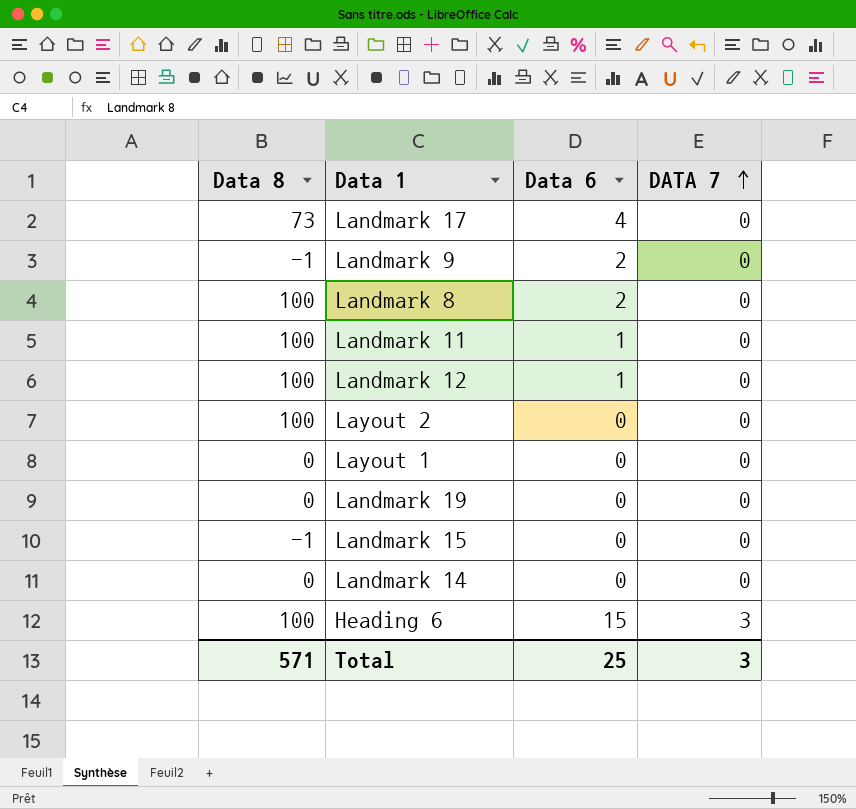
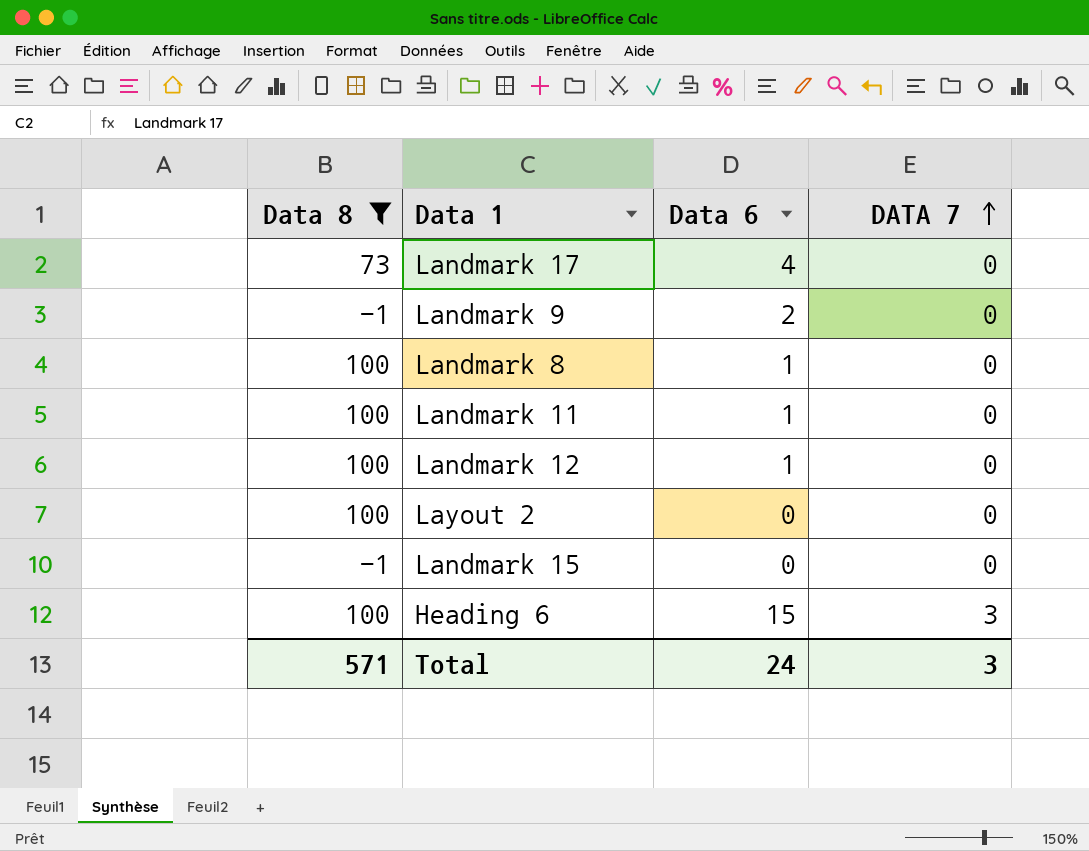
filter: none -> Data 8 != 0
Landmark 8 | Data 6: 2 -> 1
Total | Data 6: 25 -> 24

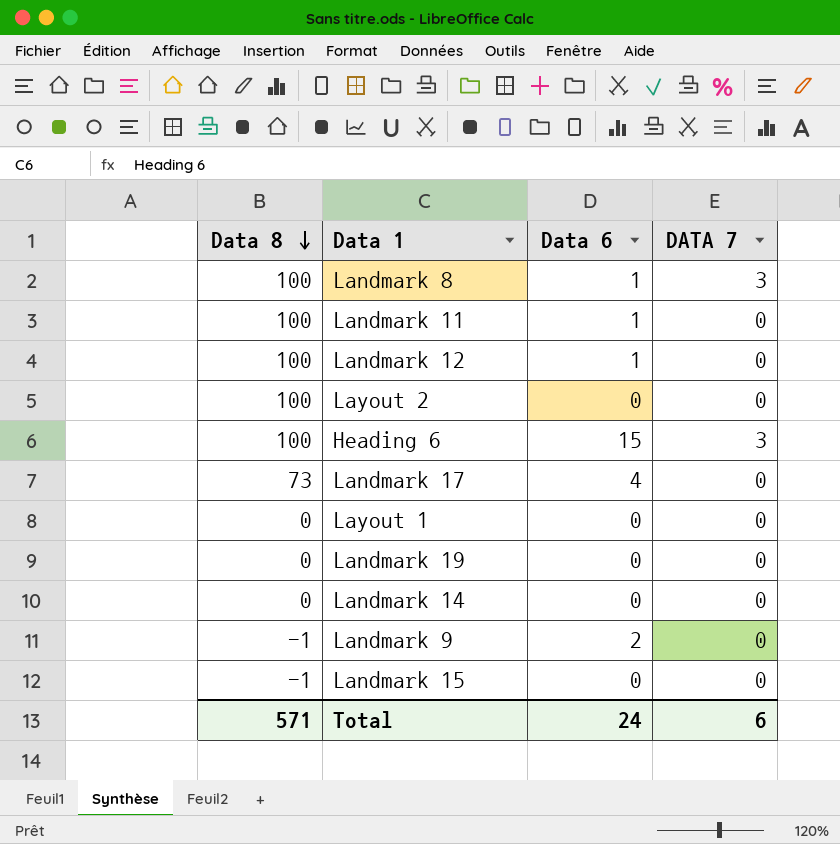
filter: Data 8 != 0 -> none
row order: DATA 7 ascending -> Data 8 descending
Landmark 8 | DATA 7: 0 -> 3
Total | DATA 7: 3 -> 6

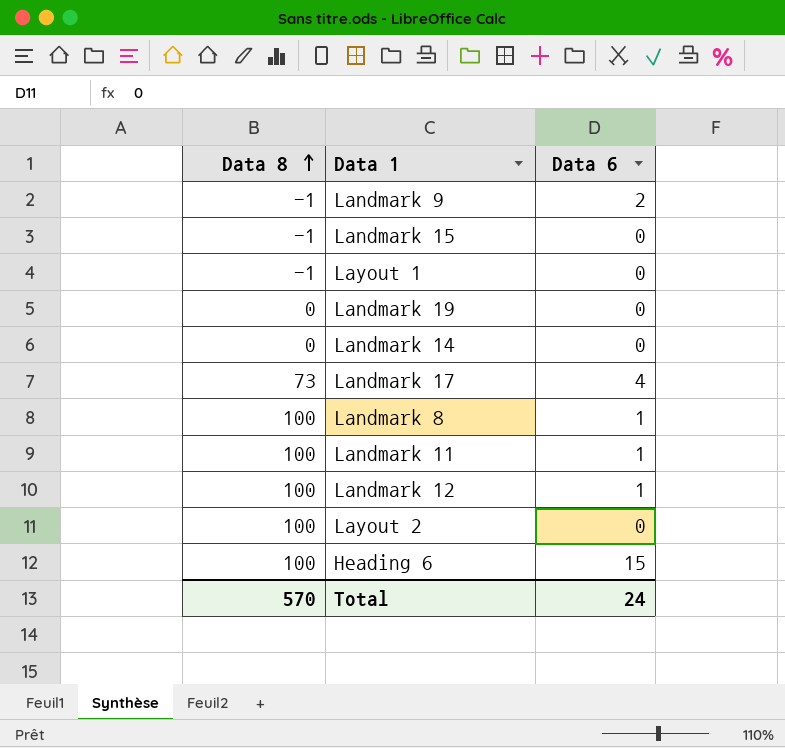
row order: Data 8 descending -> Data 8 ascending
column DATA 7 | position: 4 -> none
Layout 1 | Data 8: 0 -> -1
Total | Data 8: 571 -> 570

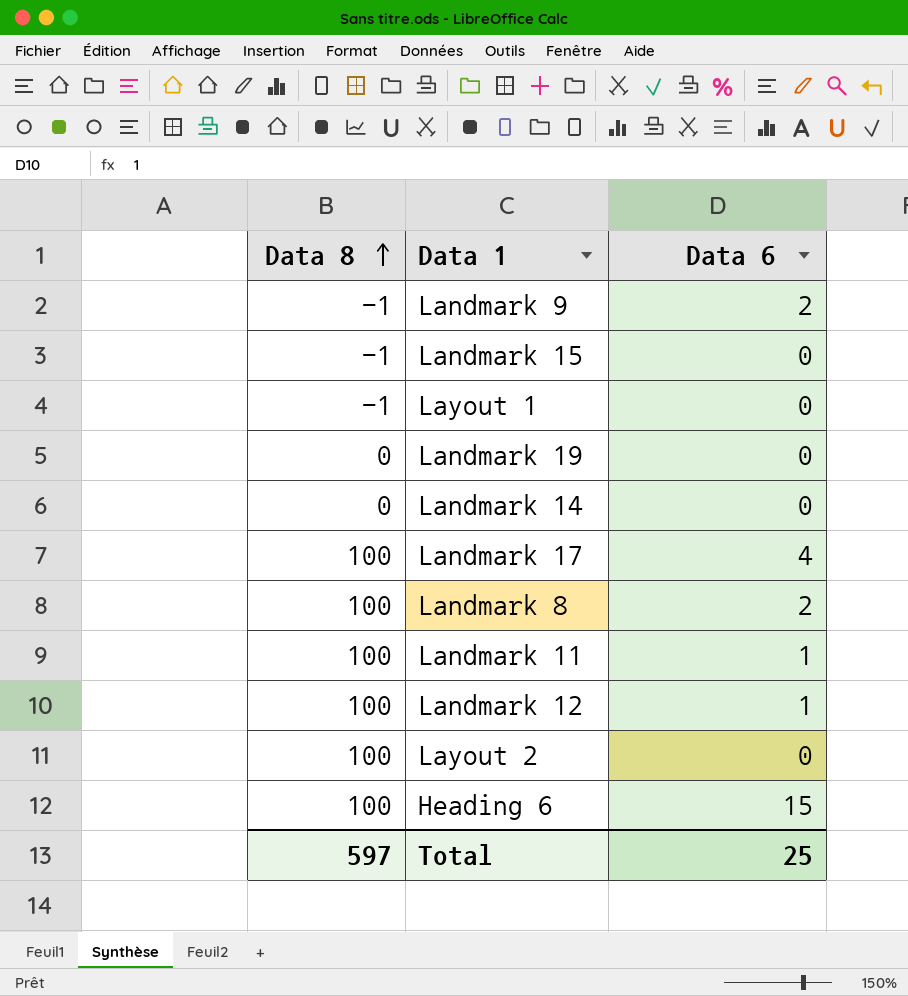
Landmark 17 | Data 8: 73 -> 100
Landmark 8 | Data 6: 1 -> 2
Total | Data 8: 570 -> 597
Total | Data 6: 24 -> 25

